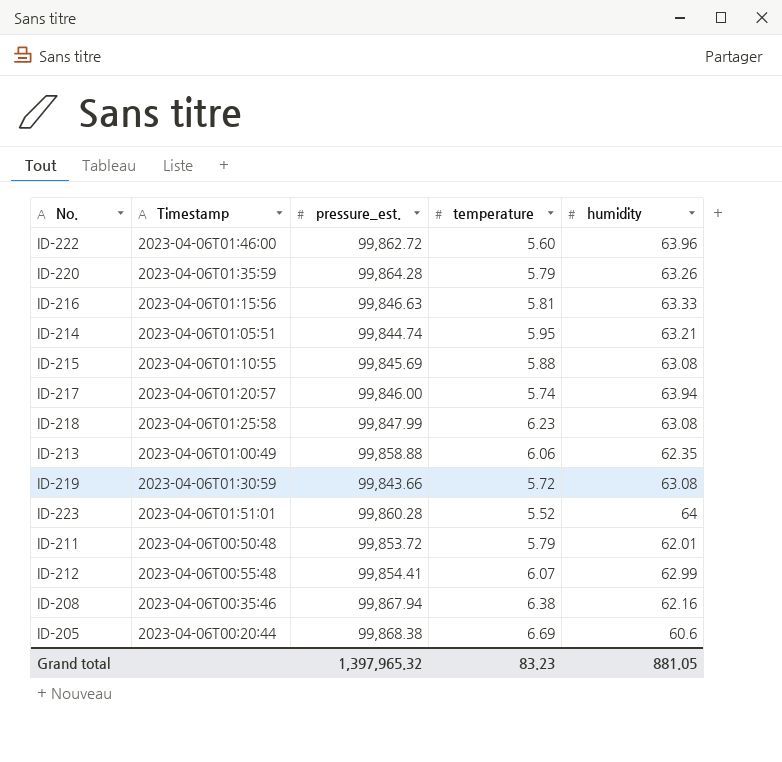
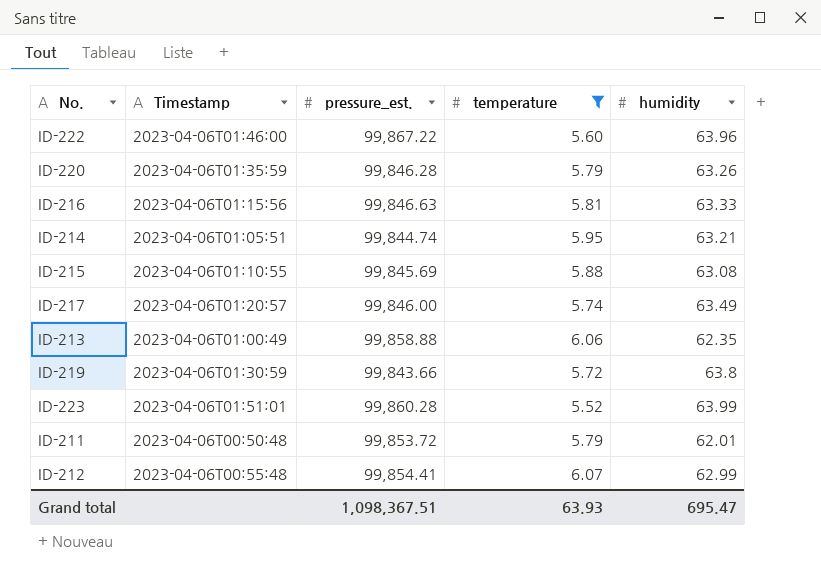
filter: none -> temperature <= 6.07
ID-222 | pressure_est.: 99,862.72 -> 99,867.22
ID-220 | pressure_est.: 99,864.28 -> 99,846.28
ID-217 | humidity: 63.94 -> 63.49
ID-219 | humidity: 63.08 -> 63.8
ID-223 | humidity: 64 -> 63.99
Grand total | pressure_est.: 1,397,965.32 -> 1,098,367.51
Grand total | temperature: 83.23 -> 63.93
Grand total | humidity: 881.05 -> 695.47

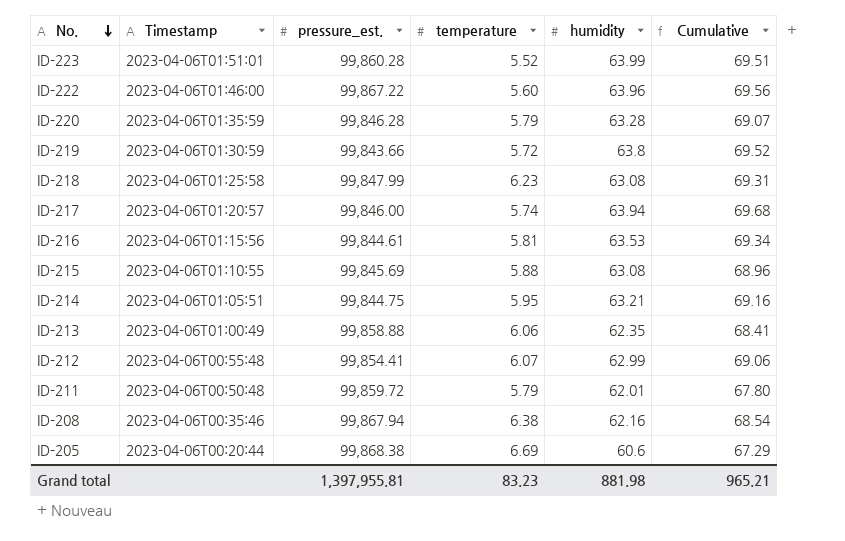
filter: temperature <= 6.07 -> none
row order: none -> No. descending
column Cumulative | formula: none -> [temperature] + [humidity]
ID-220 | humidity: 63.26 -> 63.28
ID-217 | humidity: 63.49 -> 63.94
ID-216 | pressure_est.: 99,846.63 -> 99,844.61
ID-216 | humidity: 63.33 -> 63.53
ID-214 | pressure_est.: 99,844.74 -> 99,844.75
ID-211 | pressure_est.: 99,853.72 -> 99,859.72
Grand total | pressure_est.: 1,098,367.51 -> 1,397,955.81
Grand total | temperature: 63.93 -> 83.23
Grand total | humidity: 695.47 -> 881.98

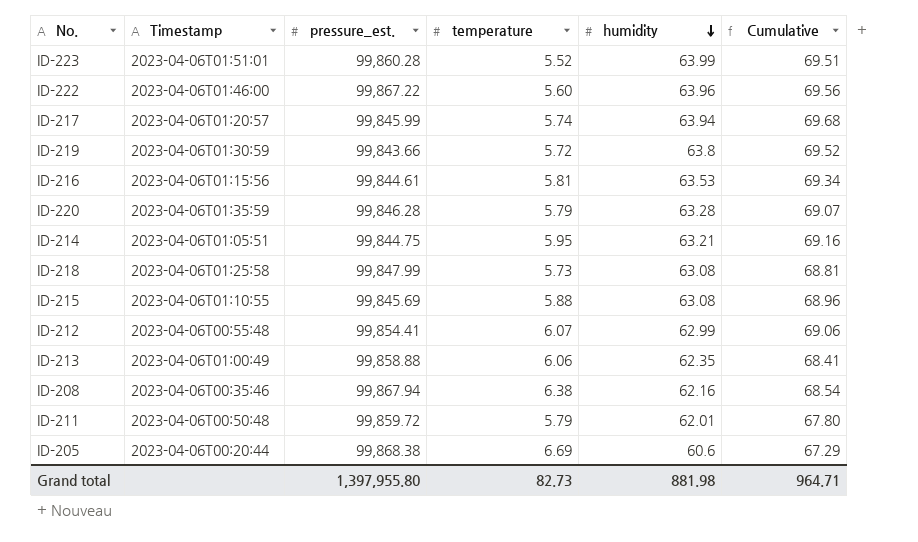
row order: No. descending -> humidity descending
ID-217 | pressure_est.: 99,846.00 -> 99,845.99
ID-218 | temperature: 6.23 -> 5.73
ID-218 | Cumulative: 69.31 -> 68.81
Grand total | pressure_est.: 1,397,955.81 -> 1,397,955.80
Grand total | temperature: 83.23 -> 82.73
Grand total | Cumulative: 965.21 -> 964.71

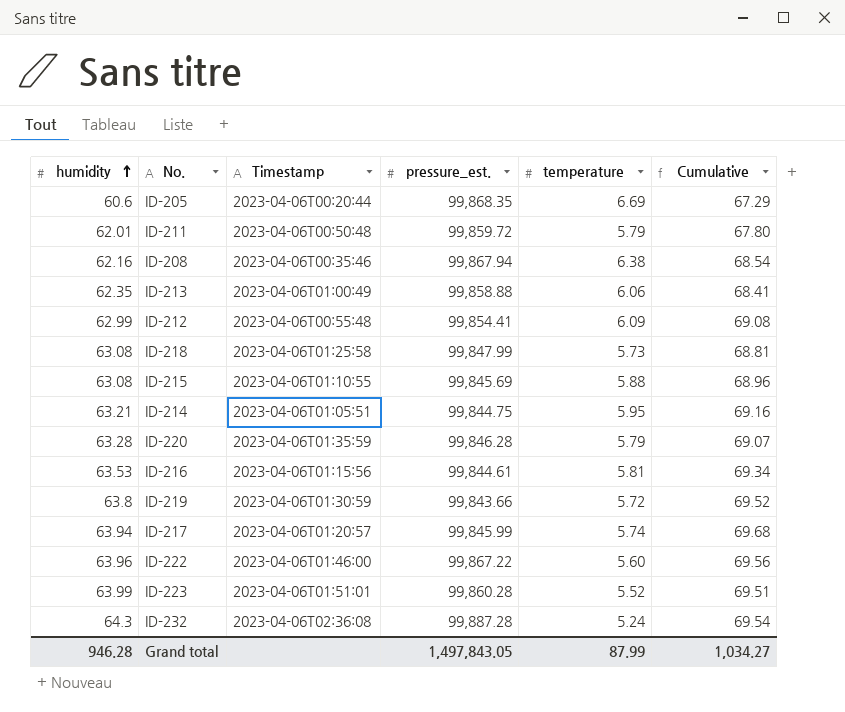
row order: humidity descending -> humidity ascending
column humidity | position: 5 -> 1
ID-205 | pressure_est.: 99,868.38 -> 99,868.35
ID-212 | temperature: 6.07 -> 6.09
ID-212 | Cumulative: 69.06 -> 69.08
row ID-232: none -> 64.3 | 2023-04-06T02:36:08 | 99,887.28 | 5.24 | 69.54
Grand total | humidity: 881.98 -> 946.28
Grand total | pressure_est.: 1,397,955.80 -> 1,497,843.05
Grand total | temperature: 82.73 -> 87.99
Grand total | Cumulative: 964.71 -> 1,034.27

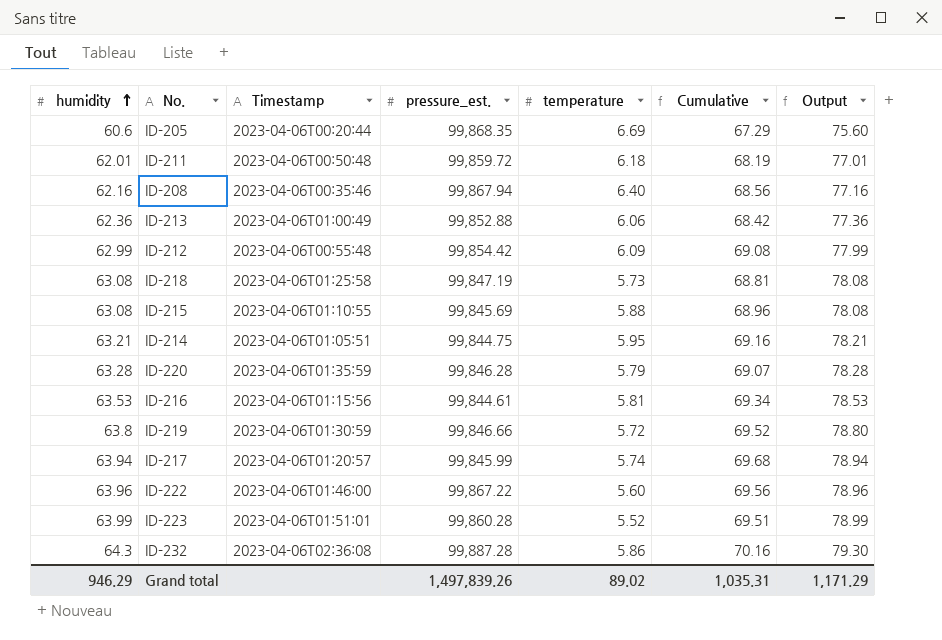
column Output | formula: none -> [humidity] + 15
ID-211 | temperature: 5.79 -> 6.18
ID-211 | Cumulative: 67.80 -> 68.19
ID-208 | temperature: 6.38 -> 6.40
ID-208 | Cumulative: 68.54 -> 68.56
ID-213 | humidity: 62.35 -> 62.36
ID-213 | pressure_est.: 99,858.88 -> 99,852.88
ID-213 | Cumulative: 68.41 -> 68.42
ID-212 | pressure_est.: 99,854.41 -> 99,854.42
ID-218 | pressure_est.: 99,847.99 -> 99,847.19
ID-219 | pressure_est.: 99,843.66 -> 99,846.66
ID-232 | temperature: 5.24 -> 5.86
ID-232 | Cumulative: 69.54 -> 70.16
Grand total | humidity: 946.28 -> 946.29
Grand total | pressure_est.: 1,497,843.05 -> 1,497,839.26
Grand total | temperature: 87.99 -> 89.02
Grand total | Cumulative: 1,034.27 -> 1,035.31

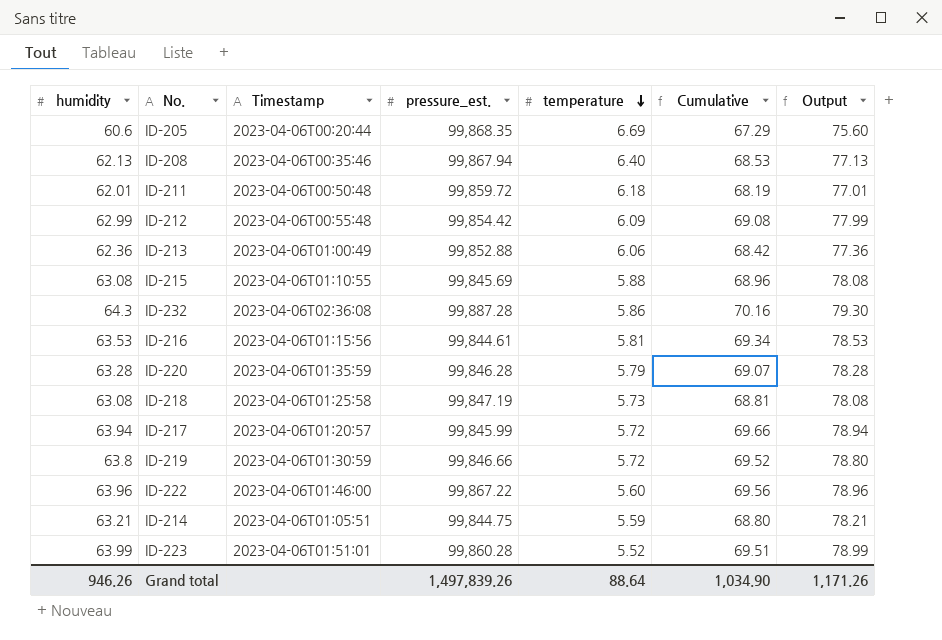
row order: humidity ascending -> temperature descending
ID-208 | humidity: 62.16 -> 62.13
ID-208 | Cumulative: 68.56 -> 68.53
ID-208 | Output: 77.16 -> 77.13
ID-217 | temperature: 5.74 -> 5.72
ID-217 | Cumulative: 69.68 -> 69.66
ID-214 | temperature: 5.95 -> 5.59
ID-214 | Cumulative: 69.16 -> 68.80
Grand total | humidity: 946.29 -> 946.26
Grand total | temperature: 89.02 -> 88.64
Grand total | Cumulative: 1,035.31 -> 1,034.90
Grand total | Output: 1,171.29 -> 1,171.26

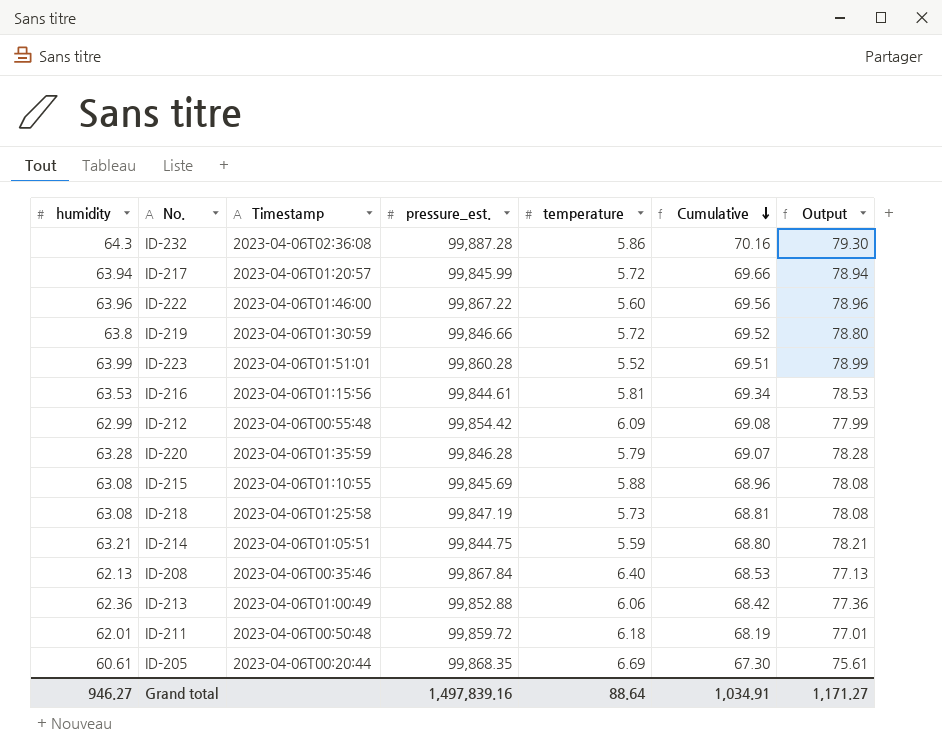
row order: temperature descending -> Cumulative descending
ID-208 | pressure_est.: 99,867.94 -> 99,867.84
ID-205 | humidity: 60.6 -> 60.61
ID-205 | Cumulative: 67.29 -> 67.30
ID-205 | Output: 75.60 -> 75.61
Grand total | humidity: 946.26 -> 946.27
Grand total | pressure_est.: 1,497,839.26 -> 1,497,839.16
Grand total | Cumulative: 1,034.90 -> 1,034.91
Grand total | Output: 1,171.26 -> 1,171.27

